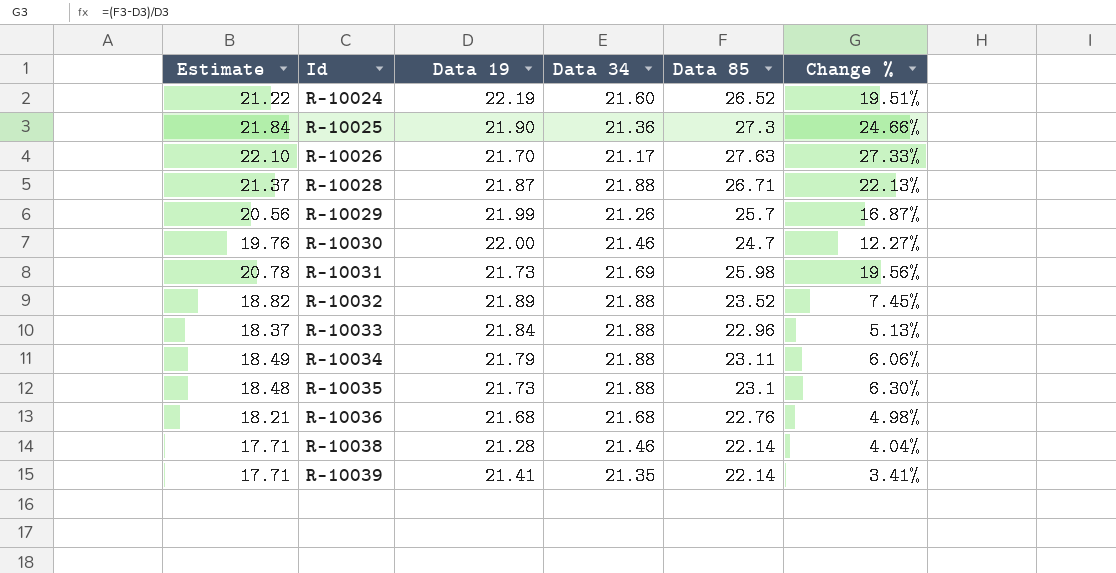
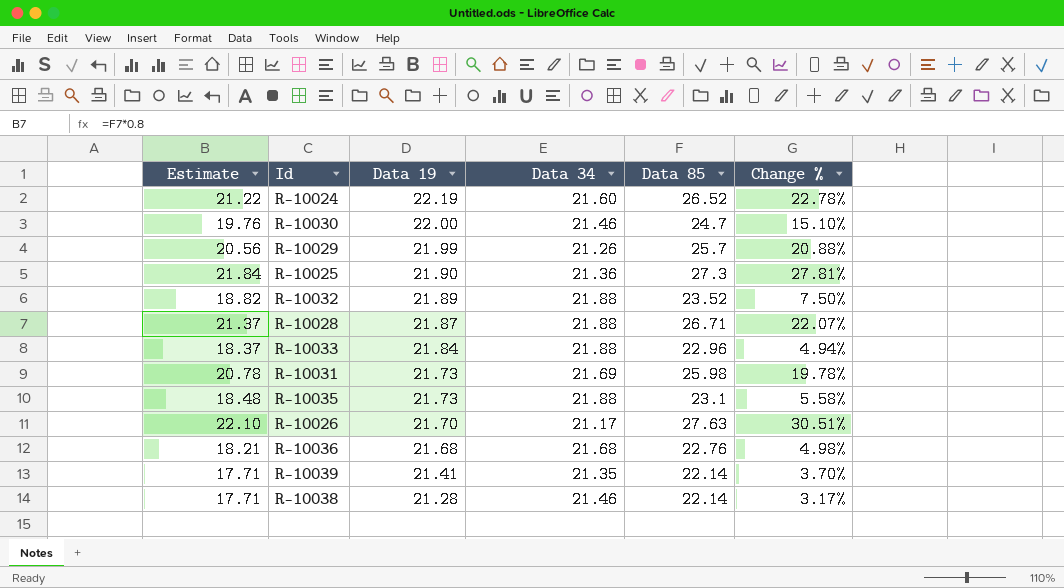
row order: Id ascending -> Data 19 descending
column Change % | formula: ([Data 85] - [Data 19]) / [Data 19] -> ([Data 85] - [Data 34]) / [Data 34]
row R-10034: 18.49 | 21.79 | 21.88 | 23.11 | 6.06% -> none

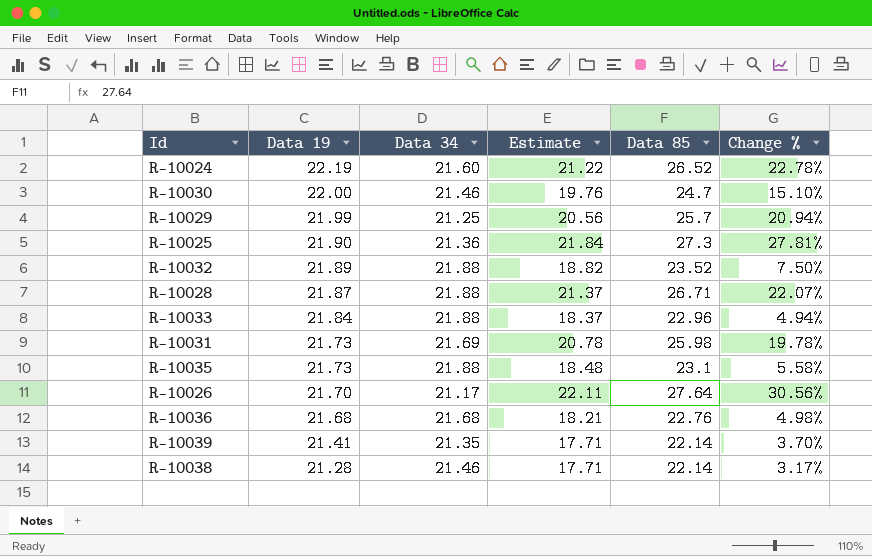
column Estimate | position: 1 -> 4
R-10029 | Data 34: 21.26 -> 21.25
R-10029 | Change %: 20.88% -> 20.94%
R-10026 | Estimate: 22.10 -> 22.11
R-10026 | Data 85: 27.63 -> 27.64
R-10026 | Change %: 30.51% -> 30.56%

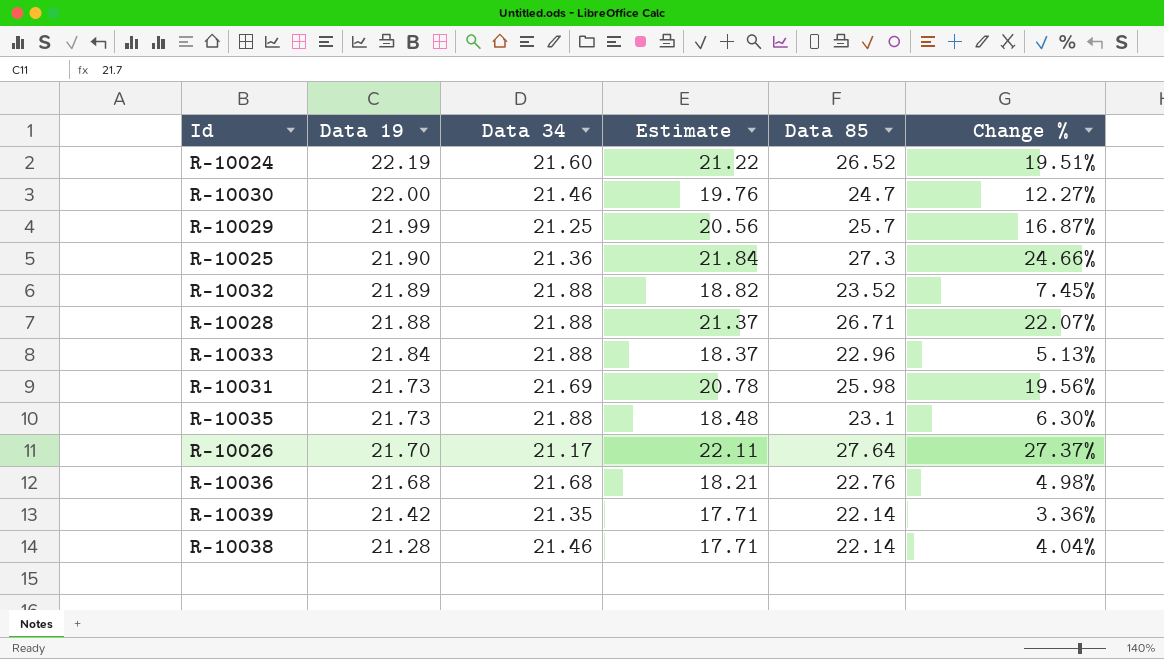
column Change % | formula: ([Data 85] - [Data 34]) / [Data 34] -> ([Data 85] - [Data 19]) / [Data 19]
R-10028 | Data 19: 21.87 -> 21.88
R-10039 | Data 19: 21.41 -> 21.42

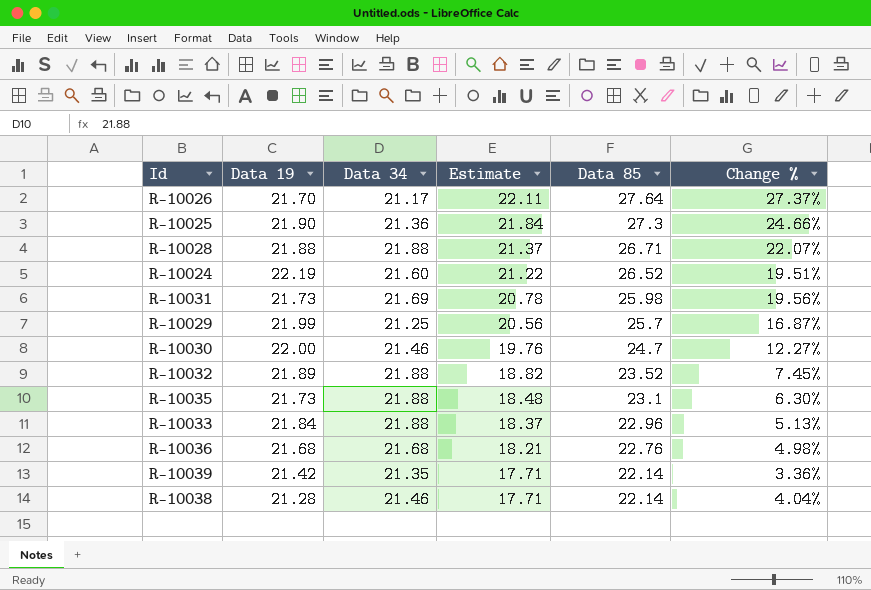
row order: Data 19 descending -> Estimate descending

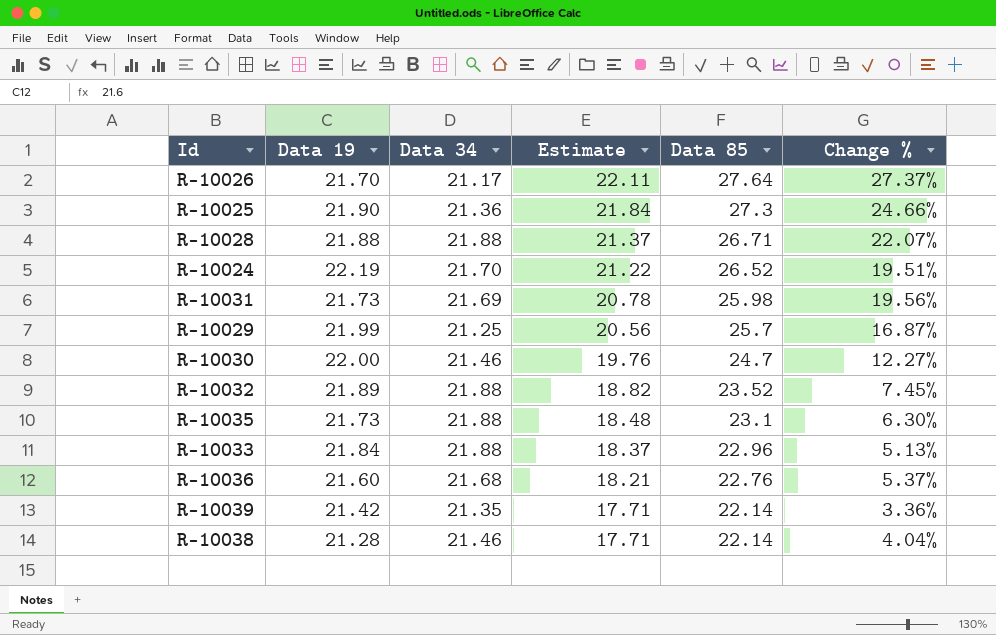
R-10024 | Data 34: 21.60 -> 21.70
R-10036 | Data 19: 21.68 -> 21.60
R-10036 | Change %: 4.98% -> 5.37%

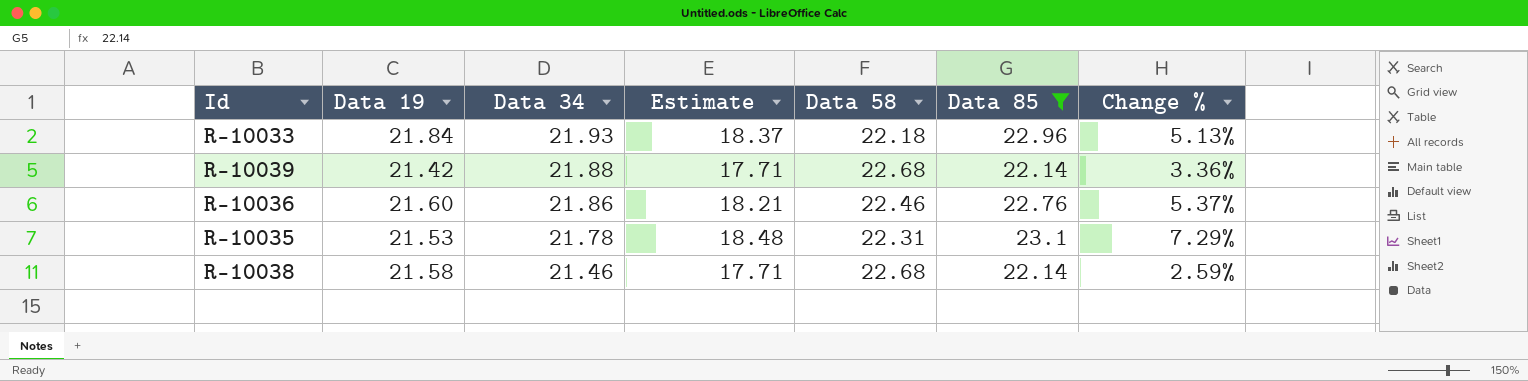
filter: none -> Data 85 <= 23.1
row order: Estimate descending -> Data 34 descending
column Data 58 | position: none -> 5
R-10033 | Data 34: 21.88 -> 21.93
R-10039 | Data 34: 21.35 -> 21.88
R-10036 | Data 34: 21.68 -> 21.86
R-10035 | Data 19: 21.73 -> 21.53
R-10035 | Data 34: 21.88 -> 21.78
R-10035 | Change %: 6.30% -> 7.29%
R-10038 | Data 19: 21.28 -> 21.58
R-10038 | Change %: 4.04% -> 2.59%

